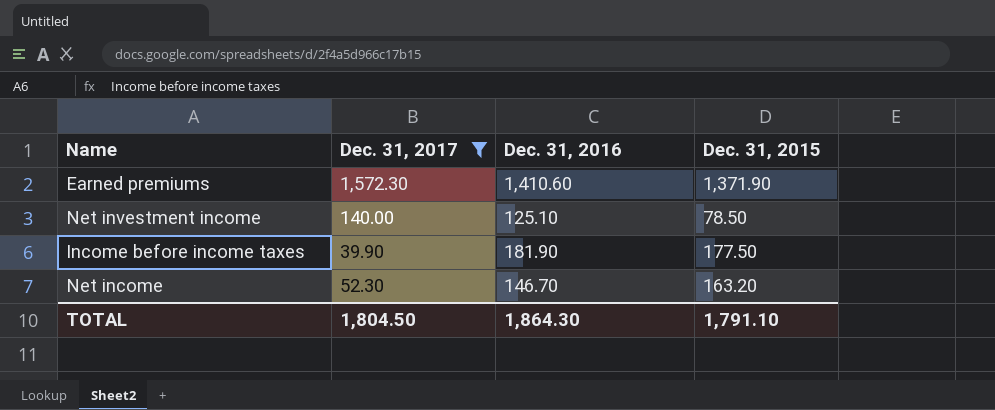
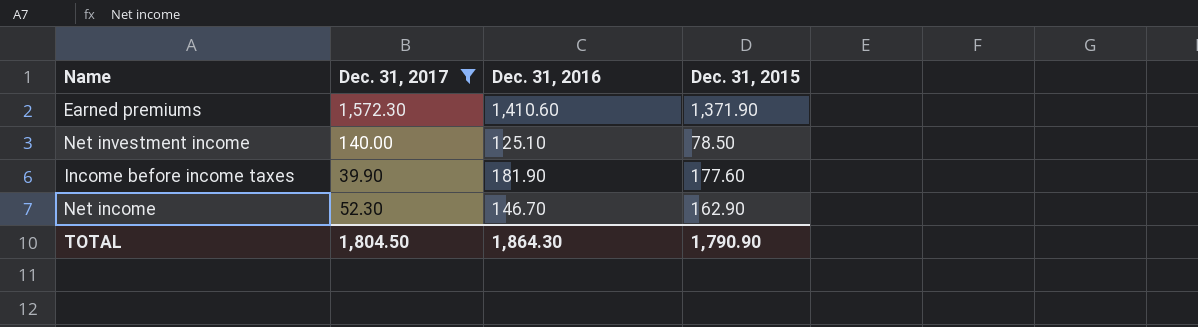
Income before income taxes | Dec. 31, 2015: 177.50 -> 177.60
Net income | Dec. 31, 2015: 163.20 -> 162.90
TOTAL | Dec. 31, 2015: 1,791.10 -> 1,790.90

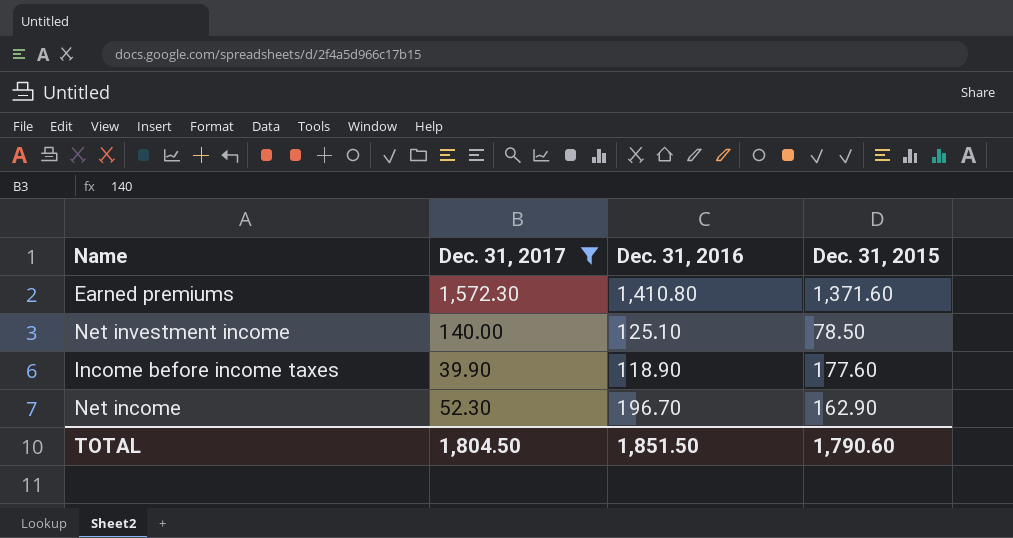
Earned premiums | Dec. 31, 2016: 1,410.60 -> 1,410.80
Earned premiums | Dec. 31, 2015: 1,371.90 -> 1,371.60
Income before income taxes | Dec. 31, 2016: 181.90 -> 118.90
Net income | Dec. 31, 2016: 146.70 -> 196.70
TOTAL | Dec. 31, 2016: 1,864.30 -> 1,851.50
TOTAL | Dec. 31, 2015: 1,790.90 -> 1,790.60

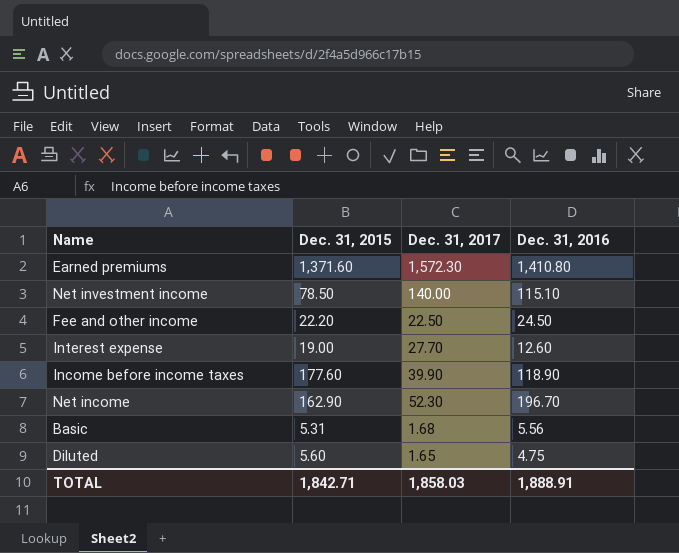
filter: Dec. 31, 2017 >= 39.90 -> none
column Dec. 31, 2015 | position: 4 -> 2
Net investment income | Dec. 31, 2016: 125.10 -> 115.10
TOTAL | Dec. 31, 2015: 1,790.60 -> 1,842.71
TOTAL | Dec. 31, 2017: 1,804.50 -> 1,858.03
TOTAL | Dec. 31, 2016: 1,851.50 -> 1,888.91

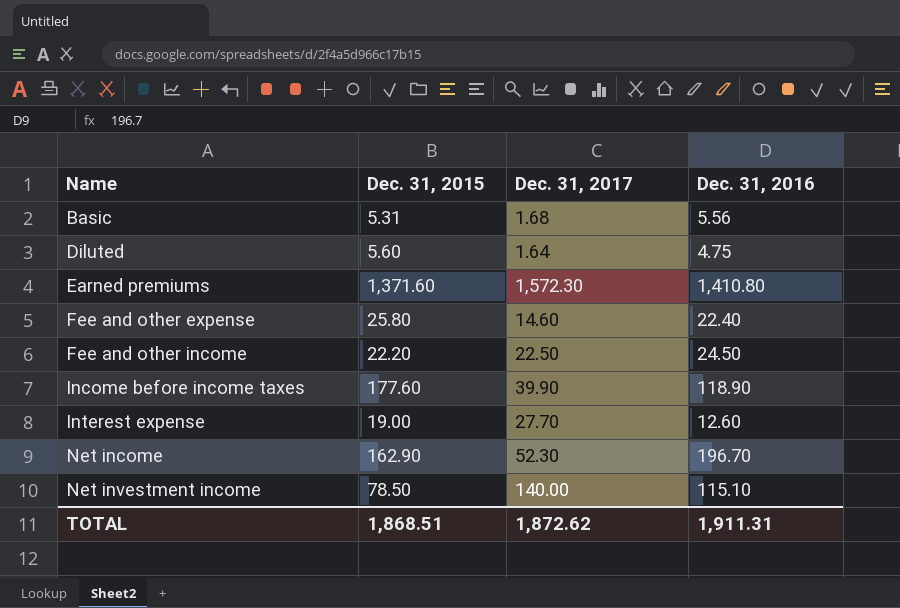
row order: none -> Name ascending
Diluted | Dec. 31, 2017: 1.65 -> 1.64
row Fee and other expense: none -> 25.80 | 14.60 | 22.40
TOTAL | Dec. 31, 2015: 1,842.71 -> 1,868.51
TOTAL | Dec. 31, 2017: 1,858.03 -> 1,872.62
TOTAL | Dec. 31, 2016: 1,888.91 -> 1,911.31

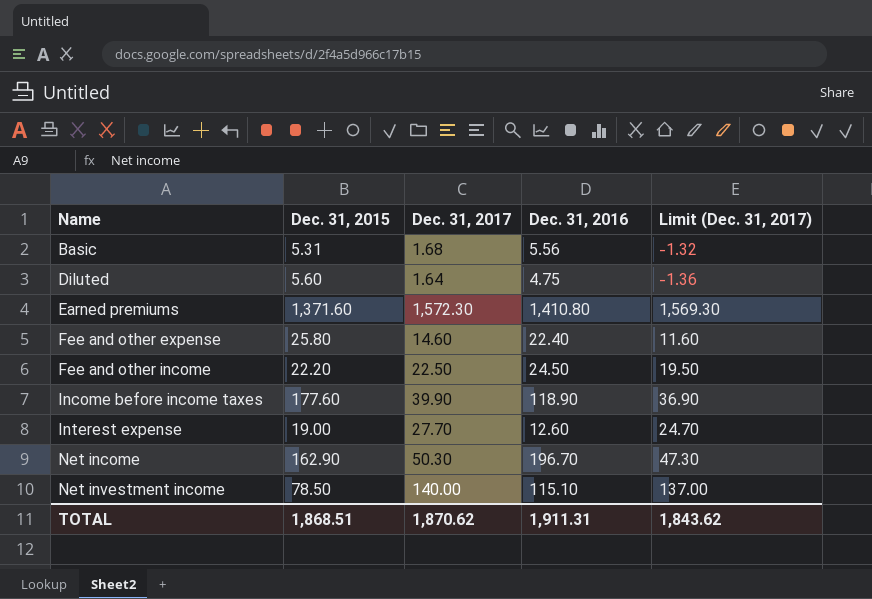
column Limit (Dec. 31, 2017) | formula: none -> [Dec. 31, 2017] - 3
Net income | Dec. 31, 2017: 52.30 -> 50.30
TOTAL | Dec. 31, 2017: 1,872.62 -> 1,870.62

